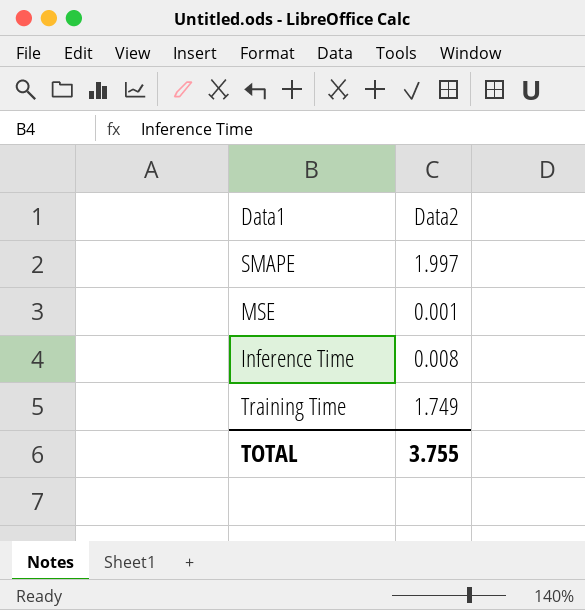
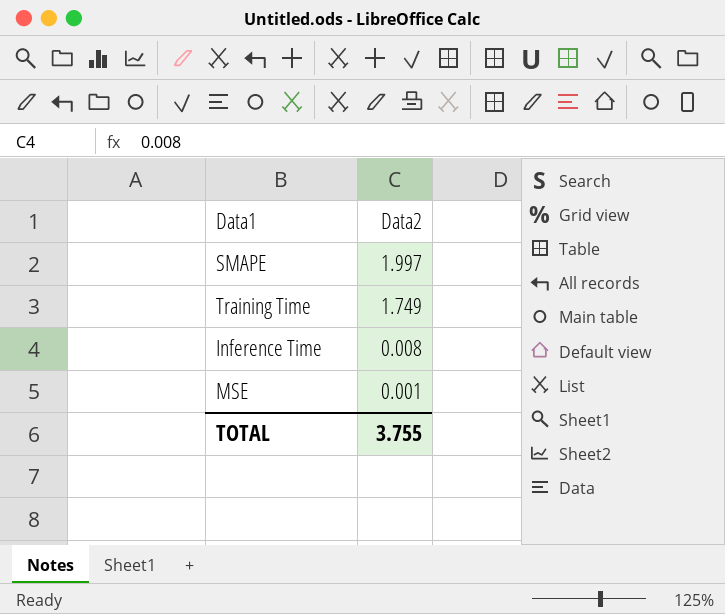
row order: none -> Data2 descending

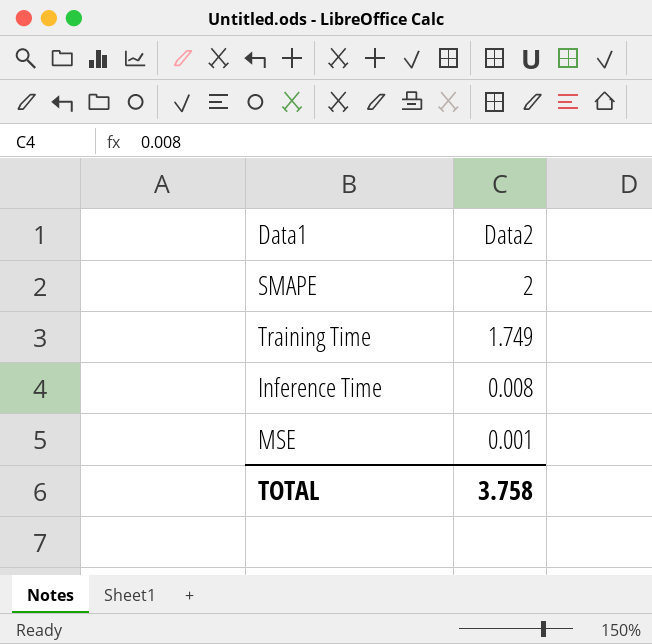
SMAPE | Data2: 1.997 -> 2
TOTAL | Data2: 3.755 -> 3.758

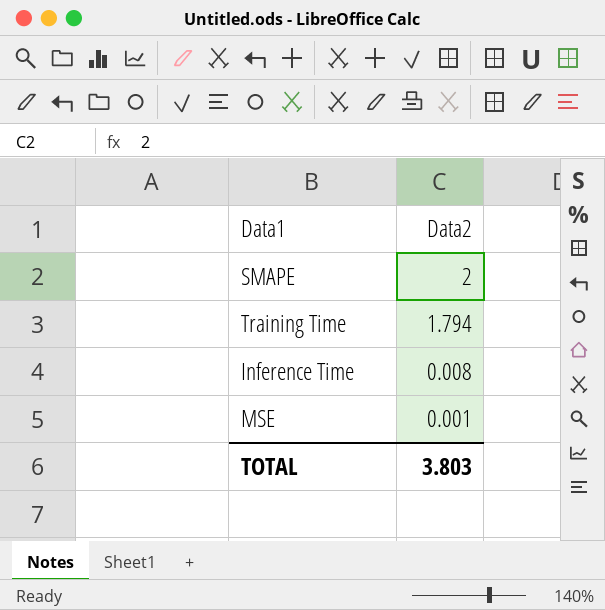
Training Time | Data2: 1.749 -> 1.794
TOTAL | Data2: 3.758 -> 3.803

